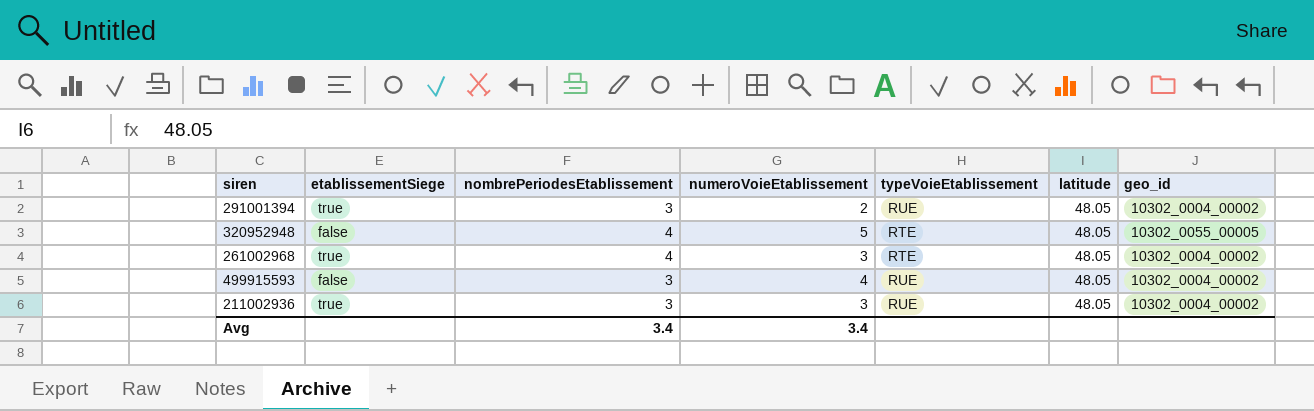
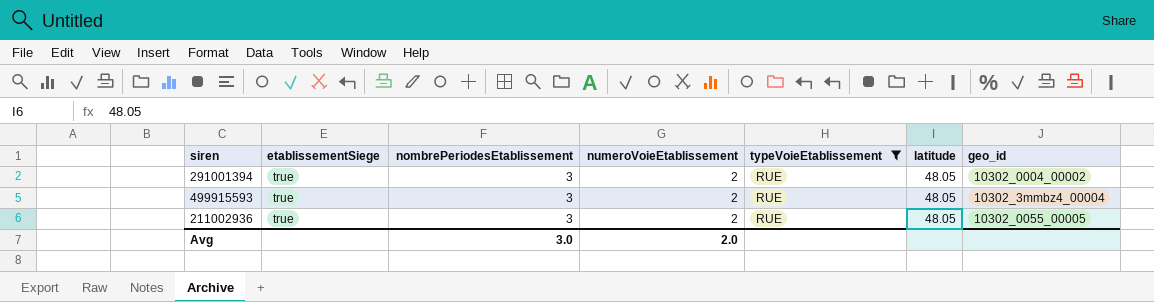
filter: none -> typeVoieEtablissement = RUE
499915593 | etablissementSiege: false -> true
499915593 | numeroVoieEtablissement: 4 -> 2
499915593 | geo_id: 10302_0004_00002 -> 10302_3mmbz4_00004
211002936 | numeroVoieEtablissement: 3 -> 2
211002936 | geo_id: 10302_0004_00002 -> 10302_0055_00005
Avg | nombrePeriodesEtablissement: 3.4 -> 3.0
Avg | numeroVoieEtablissement: 3.4 -> 2.0

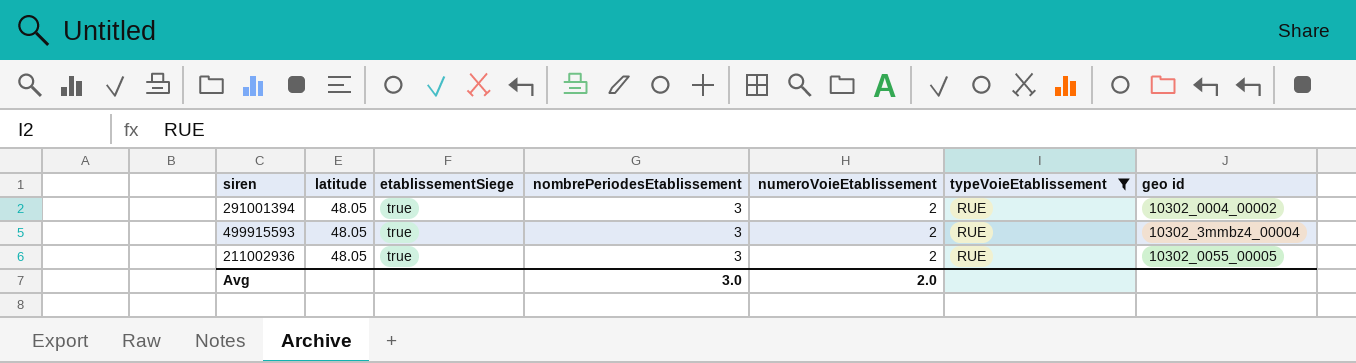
column latitude | position: 6 -> 2
column name: geo_id -> geo id

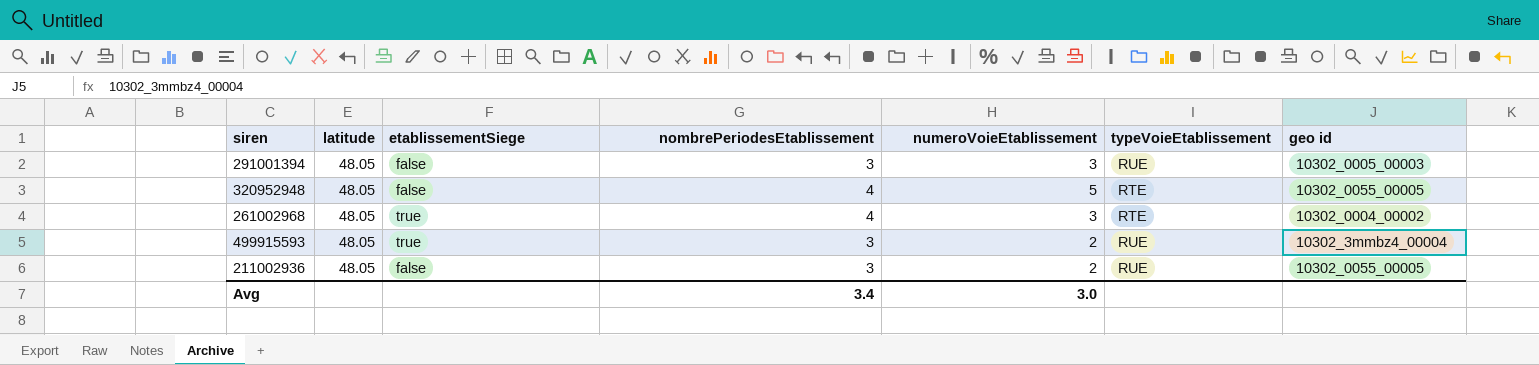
filter: typeVoieEtablissement = RUE -> none
291001394 | etablissementSiege: true -> false
291001394 | numeroVoieEtablissement: 2 -> 3
291001394 | geo id: 10302_0004_00002 -> 10302_0005_00003
211002936 | etablissementSiege: true -> false
Avg | nombrePeriodesEtablissement: 3.0 -> 3.4
Avg | numeroVoieEtablissement: 2.0 -> 3.0

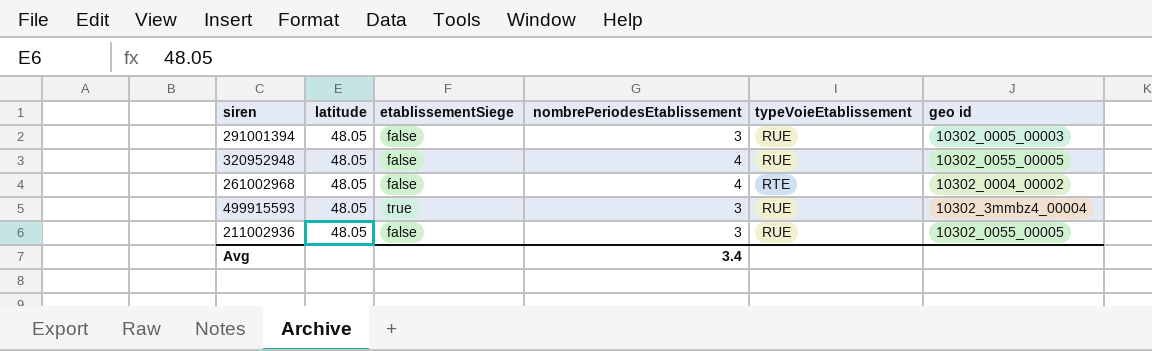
column numeroVoieEtablissement | position: 5 -> none
320952948 | typeVoieEtablissement: RTE -> RUE
261002968 | etablissementSiege: true -> false

